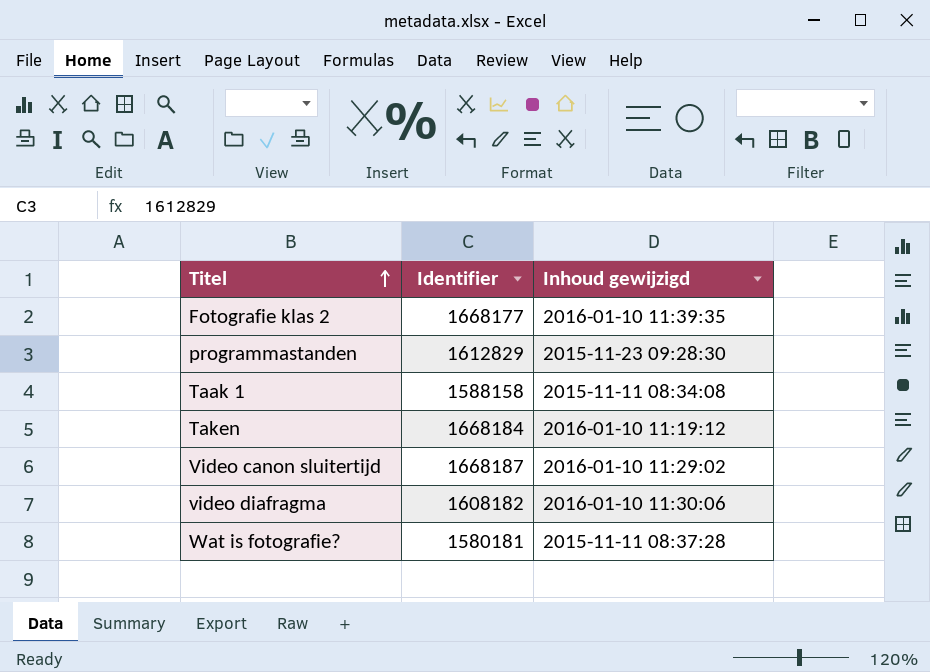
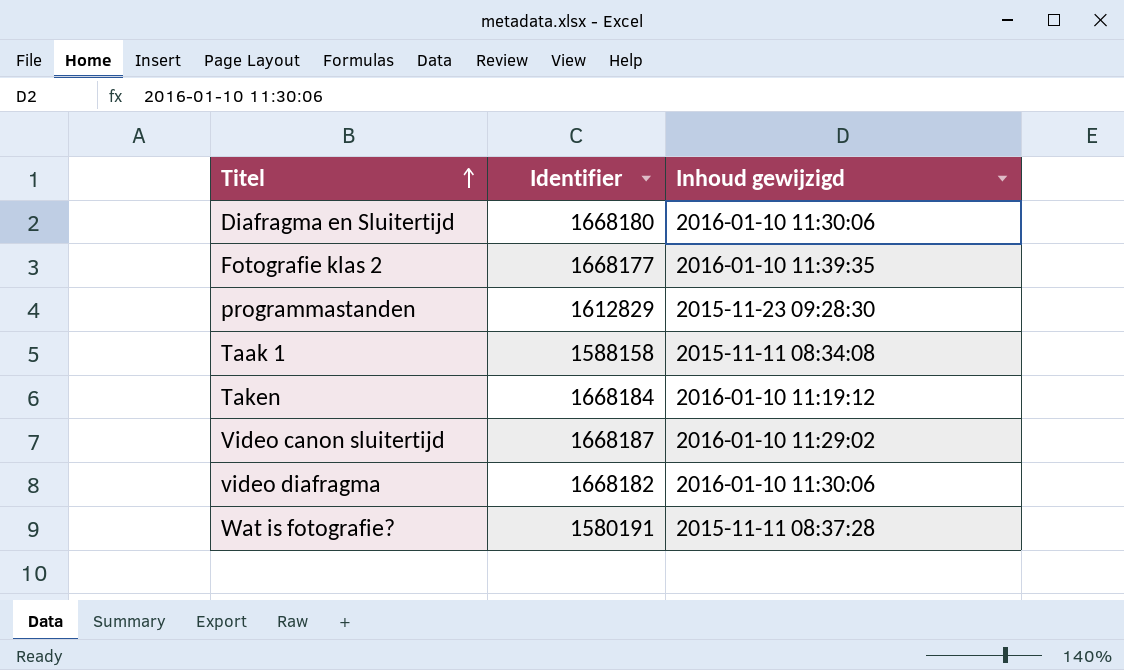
row Diafragma en Sluitertijd: none -> 1668180 | 2016-01-10 11:30:06
video diafragma | Identifier: 1608182 -> 1668182
Wat is fotografie? | Identifier: 1580181 -> 1580191

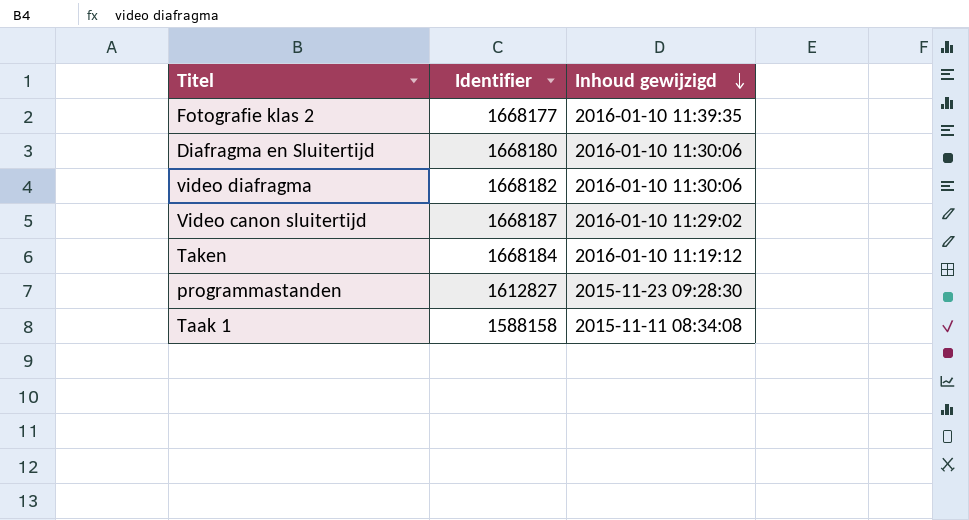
row order: Titel ascending -> Inhoud gewijzigd descending
row Wat is fotografie?: 1580191 | 2015-11-11 08:37:28 -> none
programmastanden | Identifier: 1612829 -> 1612827

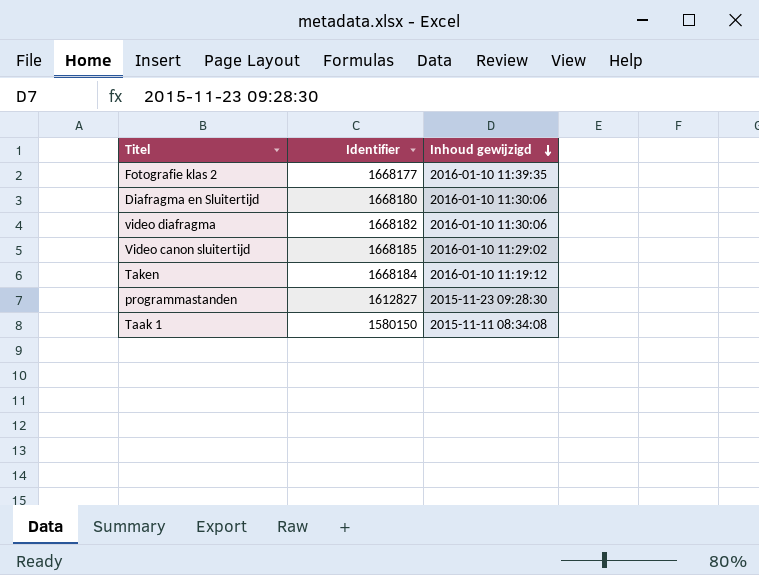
Video canon sluitertijd | Identifier: 1668187 -> 1668185
Taak 1 | Identifier: 1588158 -> 1580150

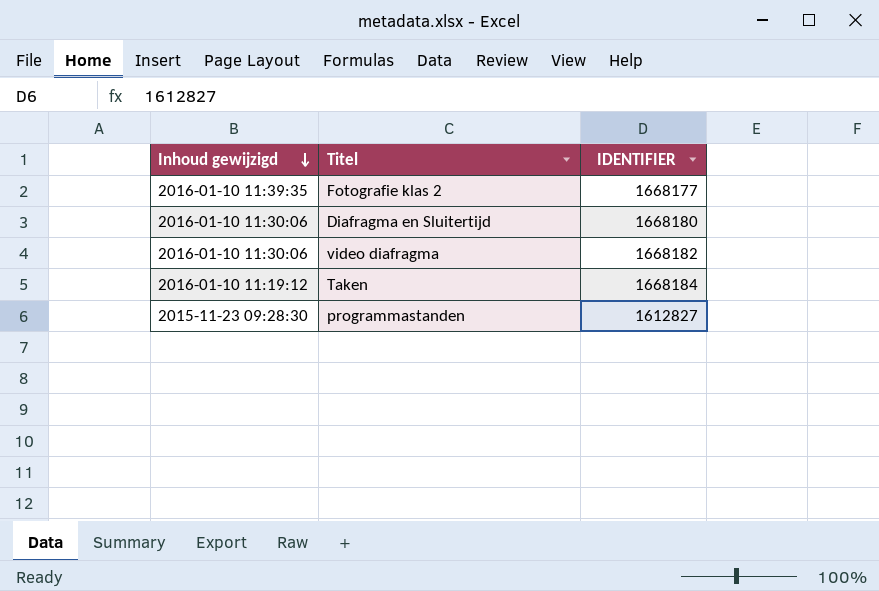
column Inhoud gewijzigd | position: 3 -> 1
column name: Identifier -> IDENTIFIER
row Video canon sluitertijd: 1668185 | 2016-01-10 11:29:02 -> none
row Taak 1: 1580150 | 2015-11-11 08:34:08 -> none

